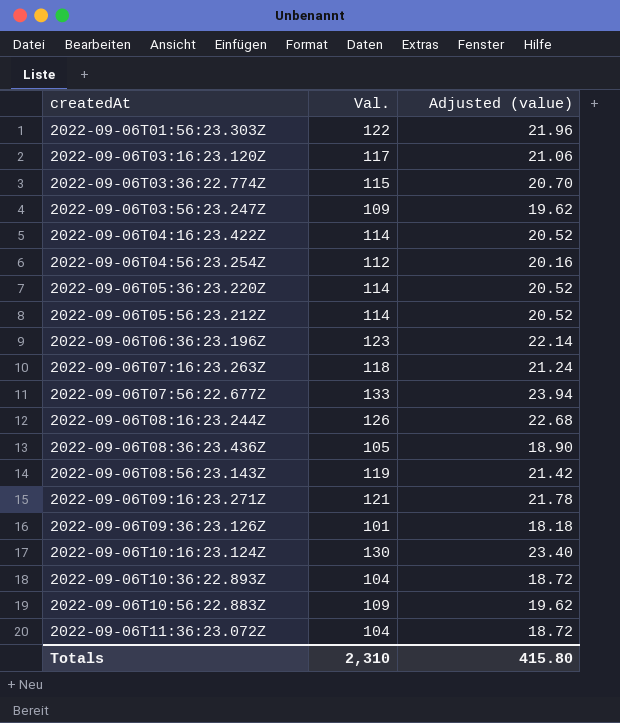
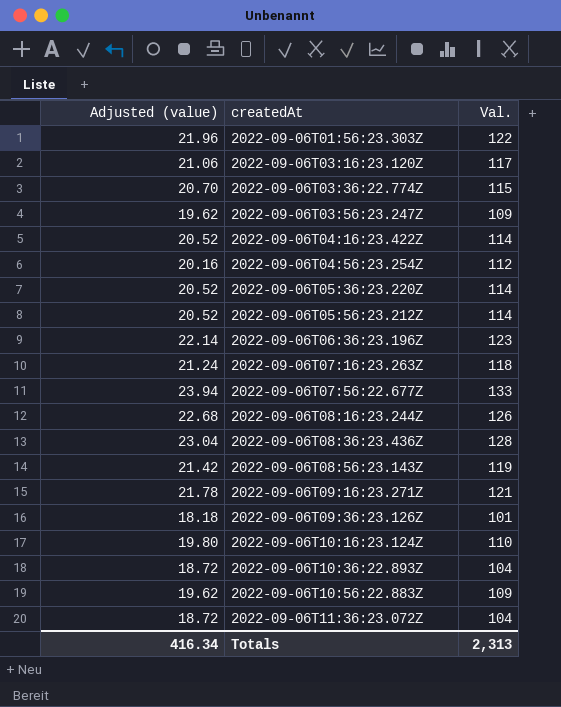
column Adjusted (value) | position: 3 -> 1
2022-09-06T08:36:23.436Z | Adjusted (value): 18.90 -> 23.04
2022-09-06T08:36:23.436Z | Val.: 105 -> 128
2022-09-06T10:16:23.124Z | Adjusted (value): 23.40 -> 19.80
2022-09-06T10:16:23.124Z | Val.: 130 -> 110
Totals | Adjusted (value): 415.80 -> 416.34
Totals | Val.: 2,310 -> 2,313

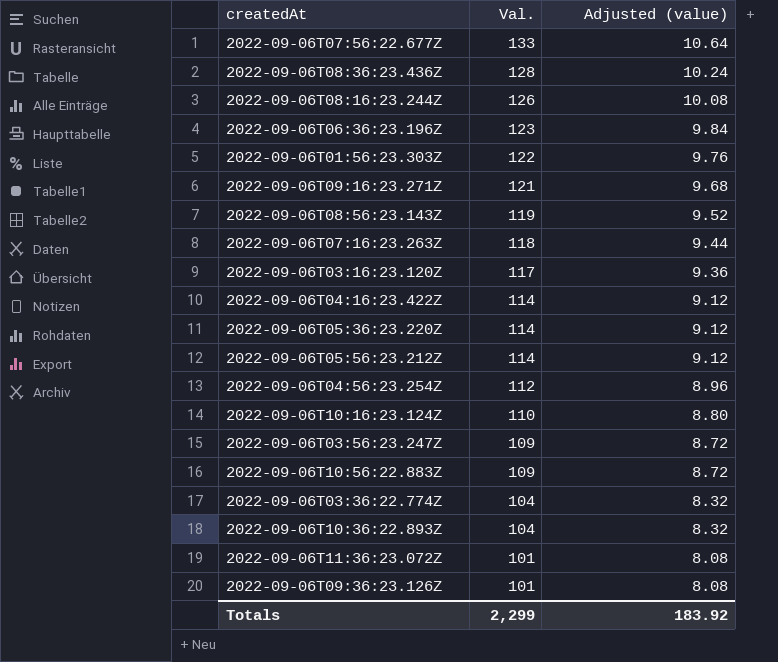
row order: createdAt ascending -> Val. descending
column Adjusted (value) | formula: [Val.] * 0.18 -> [Val.] * 0.08
column Adjusted (value) | position: 1 -> 3
2022-09-06T03:36:22.774Z | Val.: 115 -> 104
2022-09-06T11:36:23.072Z | Val.: 104 -> 101
Totals | Val.: 2,313 -> 2,299
Totals | Adjusted (value): 416.34 -> 183.92

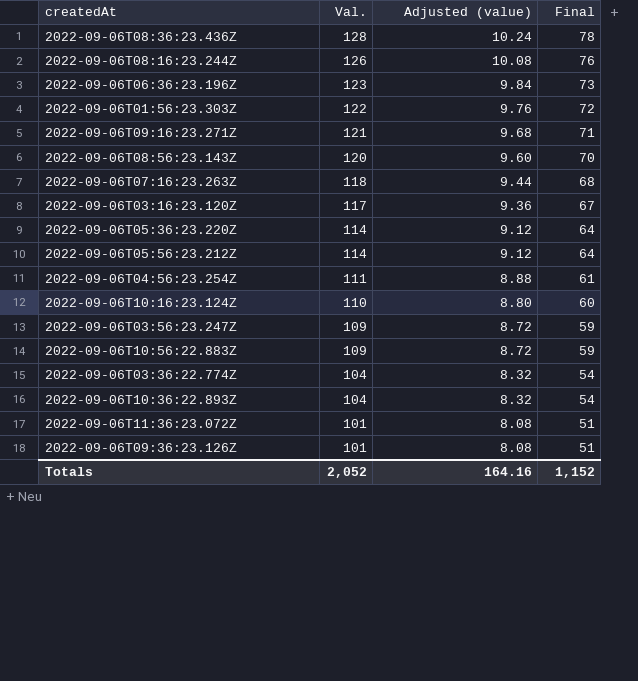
column Final | formula: none -> [Val.] - 50
row 2022-09-06T07:56:22.677Z: 133 | 10.64 -> none
row 2022-09-06T04:16:23.422Z: 114 | 9.12 -> none
2022-09-06T08:56:23.143Z | Val.: 119 -> 120
2022-09-06T08:56:23.143Z | Adjusted (value): 9.52 -> 9.60
2022-09-06T04:56:23.254Z | Val.: 112 -> 111
2022-09-06T04:56:23.254Z | Adjusted (value): 8.96 -> 8.88
Totals | Val.: 2,299 -> 2,052
Totals | Adjusted (value): 183.92 -> 164.16

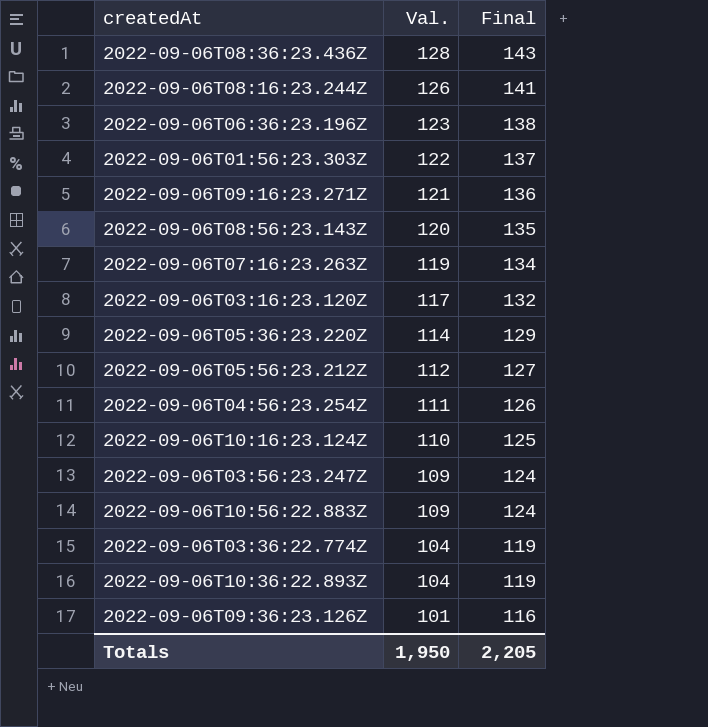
column Adjusted (value) | formula: [Val.] * 0.08 -> none
column Final | formula: [Val.] - 50 -> [Val.] + 15
row 2022-09-06T11:36:23.072Z: 101 | 8.08 | 51 -> none
2022-09-06T07:16:23.263Z | Val.: 118 -> 119
2022-09-06T05:56:23.212Z | Val.: 114 -> 112
Totals | Val.: 2,052 -> 1,950
Totals | Final: 1,152 -> 2,205

